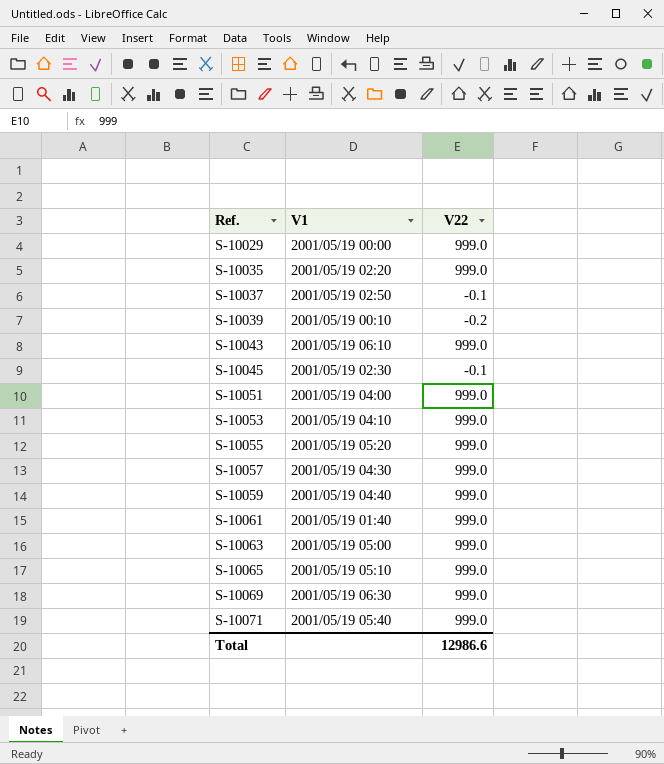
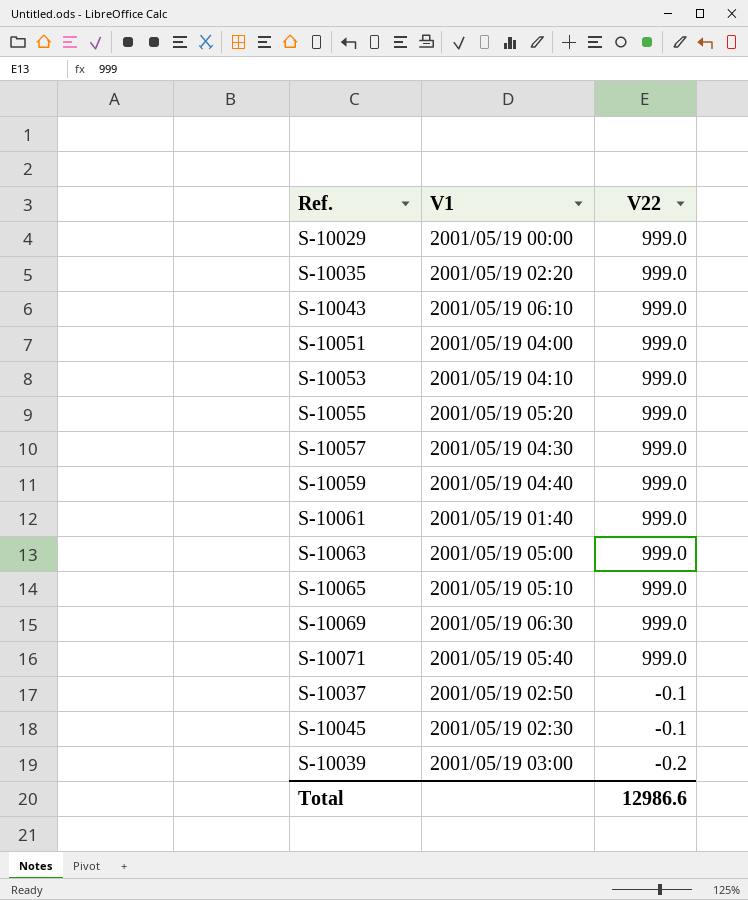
row order: Ref. ascending -> V22 descending
S-10039 | V1: 2001/05/19 00:10 -> 2001/05/19 03:00

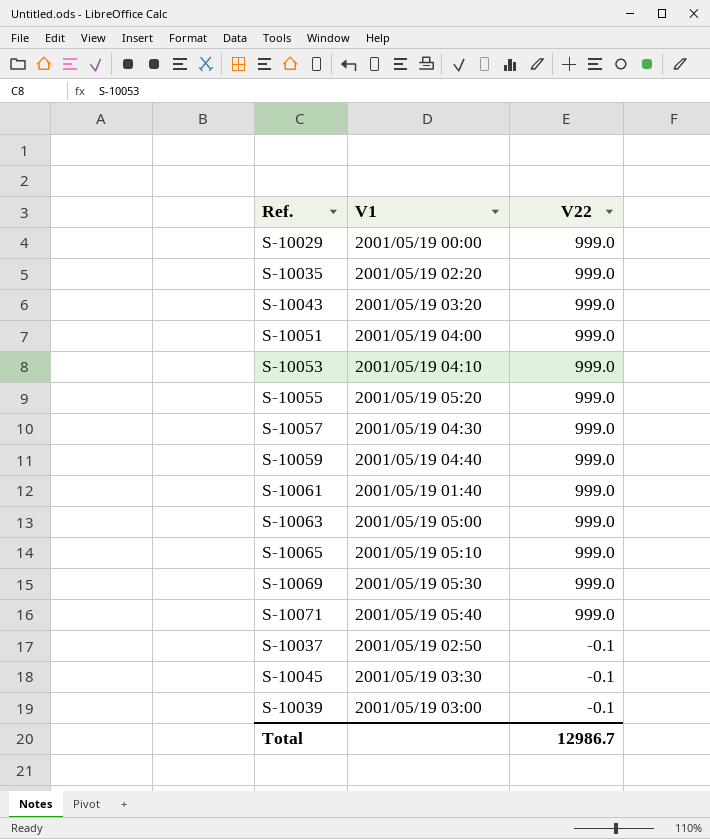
S-10043 | V1: 2001/05/19 06:10 -> 2001/05/19 03:20
S-10069 | V1: 2001/05/19 06:30 -> 2001/05/19 05:30
S-10045 | V1: 2001/05/19 02:30 -> 2001/05/19 03:30
S-10039 | V22: -0.2 -> -0.1
Total | V22: 12986.6 -> 12986.7

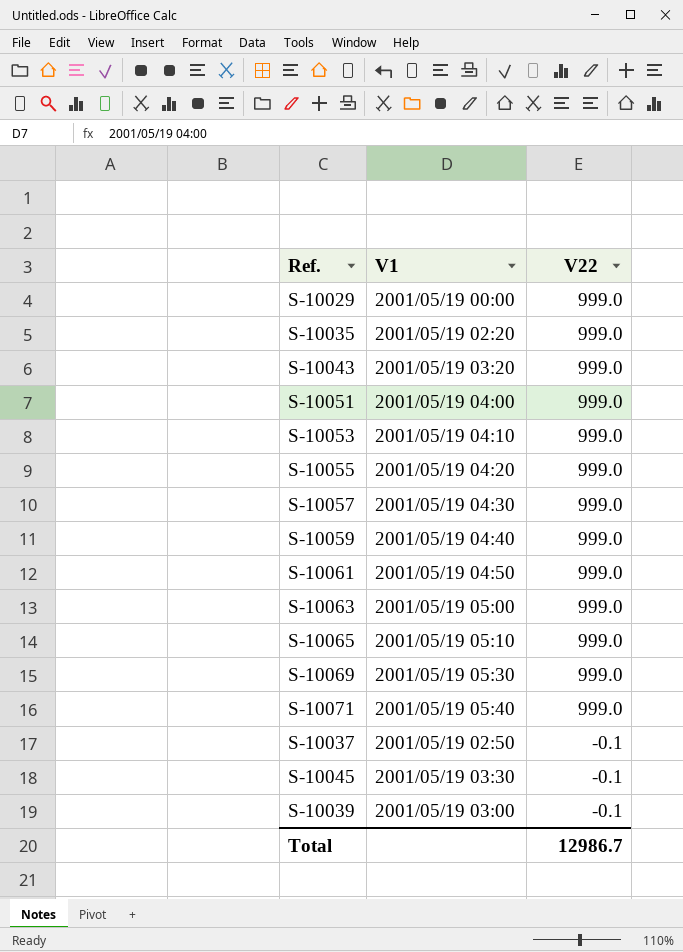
S-10055 | V1: 2001/05/19 05:20 -> 2001/05/19 04:20
S-10061 | V1: 2001/05/19 01:40 -> 2001/05/19 04:50

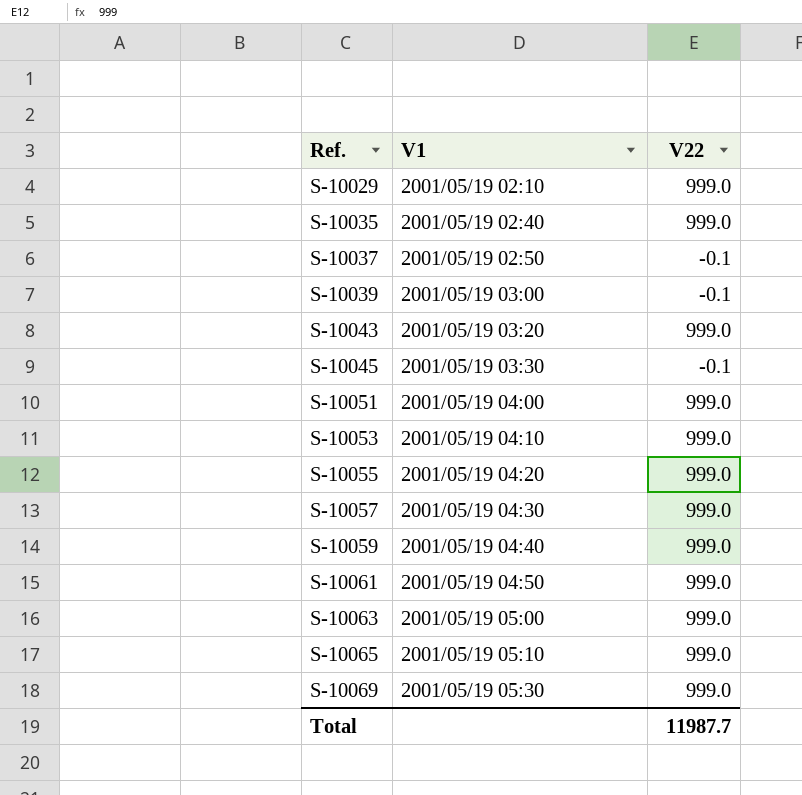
row order: V22 descending -> Ref. ascending
row S-10071: 2001/05/19 05:40 | 999.0 -> none
S-10029 | V1: 2001/05/19 00:00 -> 2001/05/19 02:10
S-10035 | V1: 2001/05/19 02:20 -> 2001/05/19 02:40
Total | V22: 12986.7 -> 11987.7

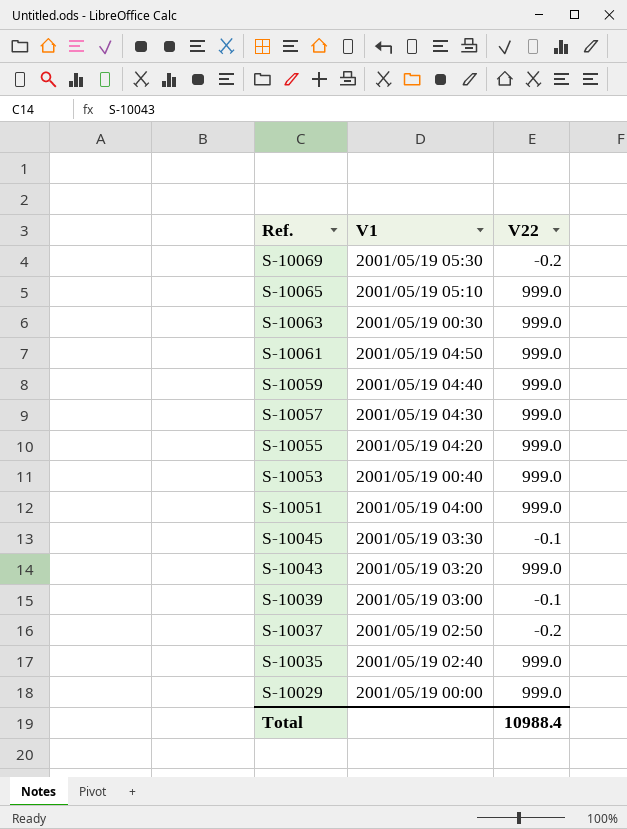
row order: Ref. ascending -> Ref. descending
S-10069 | V22: 999.0 -> -0.2
S-10063 | V1: 2001/05/19 05:00 -> 2001/05/19 00:30
S-10053 | V1: 2001/05/19 04:10 -> 2001/05/19 00:40
S-10037 | V22: -0.1 -> -0.2
S-10029 | V1: 2001/05/19 02:10 -> 2001/05/19 00:00
Total | V22: 11987.7 -> 10988.4

